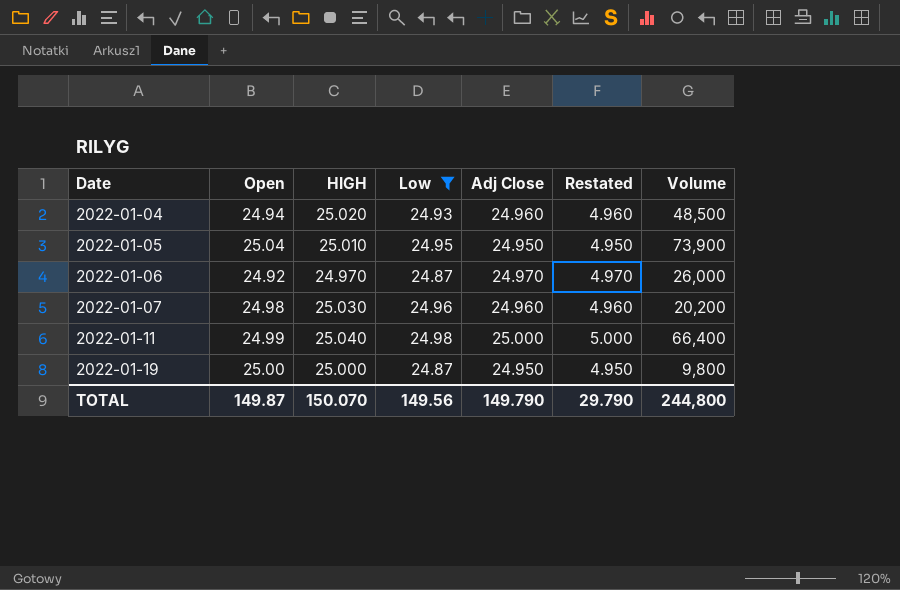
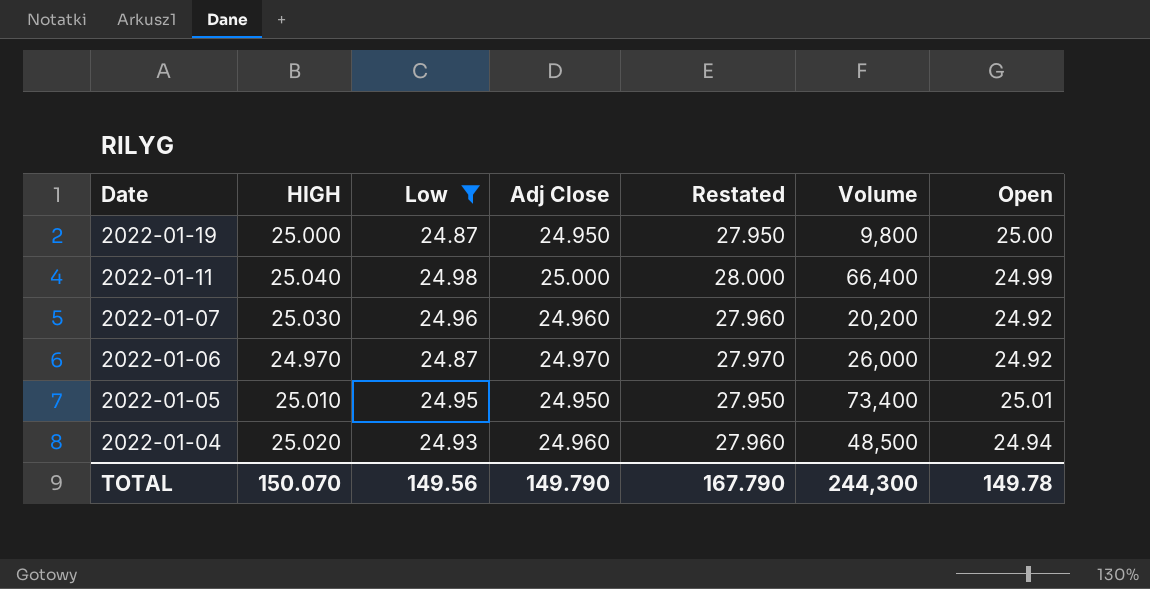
row order: Date ascending -> Date descending
column Restated | formula: [Adj Close] - 20 -> [Adj Close] + 3
column Open | position: 2 -> 7
2022-01-07 | Open: 24.98 -> 24.92
2022-01-05 | Volume: 73,900 -> 73,400
2022-01-05 | Open: 25.04 -> 25.01
TOTAL | Restated: 29.790 -> 167.790
TOTAL | Volume: 244,800 -> 244,300
TOTAL | Open: 149.87 -> 149.78

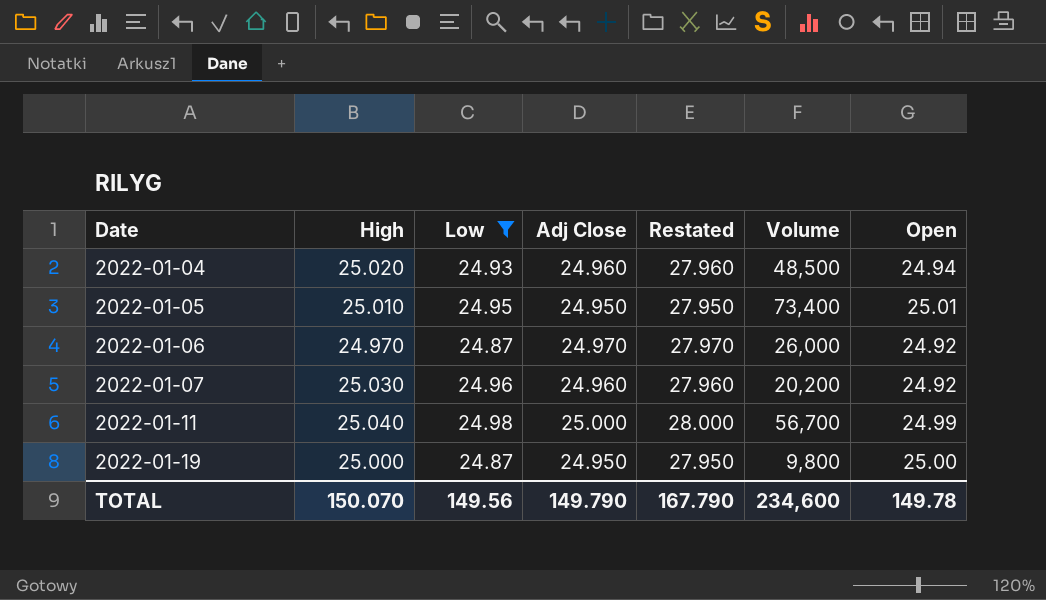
row order: Date descending -> Date ascending
column name: HIGH -> High
2022-01-11 | Volume: 66,400 -> 56,700
TOTAL | Volume: 244,300 -> 234,600

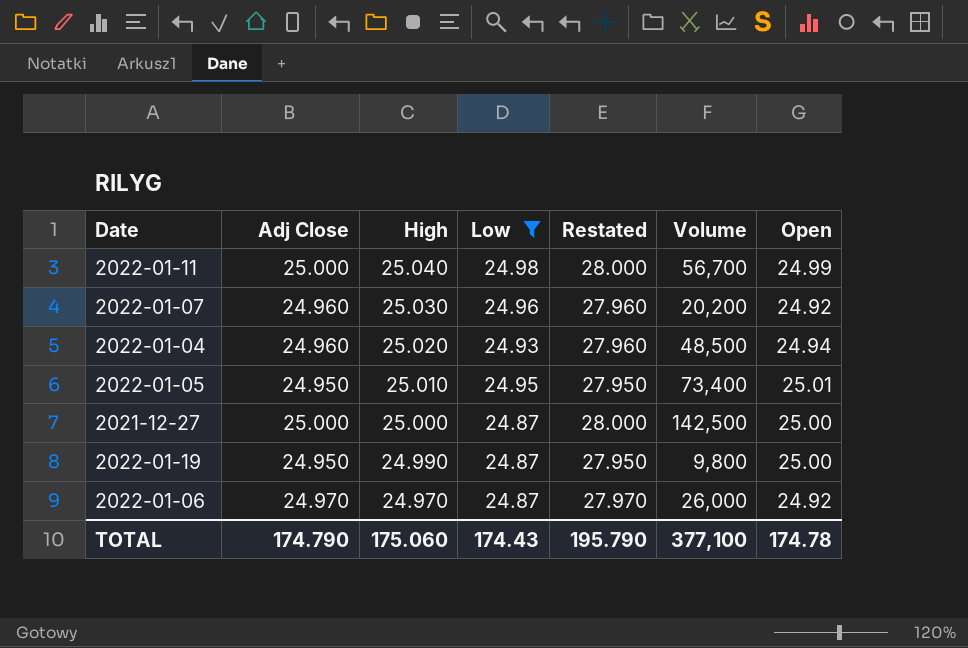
row order: Date ascending -> High descending
column Adj Close | position: 4 -> 2
row 2021-12-27: none -> 25.000 | 25.000 | 24.87 | 28.000 | 142,500 | 25.00
2022-01-19 | High: 25.000 -> 24.990
TOTAL | Adj Close: 149.790 -> 174.790
TOTAL | High: 150.070 -> 175.060
TOTAL | Low: 149.56 -> 174.43
TOTAL | Restated: 167.790 -> 195.790
TOTAL | Volume: 234,600 -> 377,100
TOTAL | Open: 149.78 -> 174.78

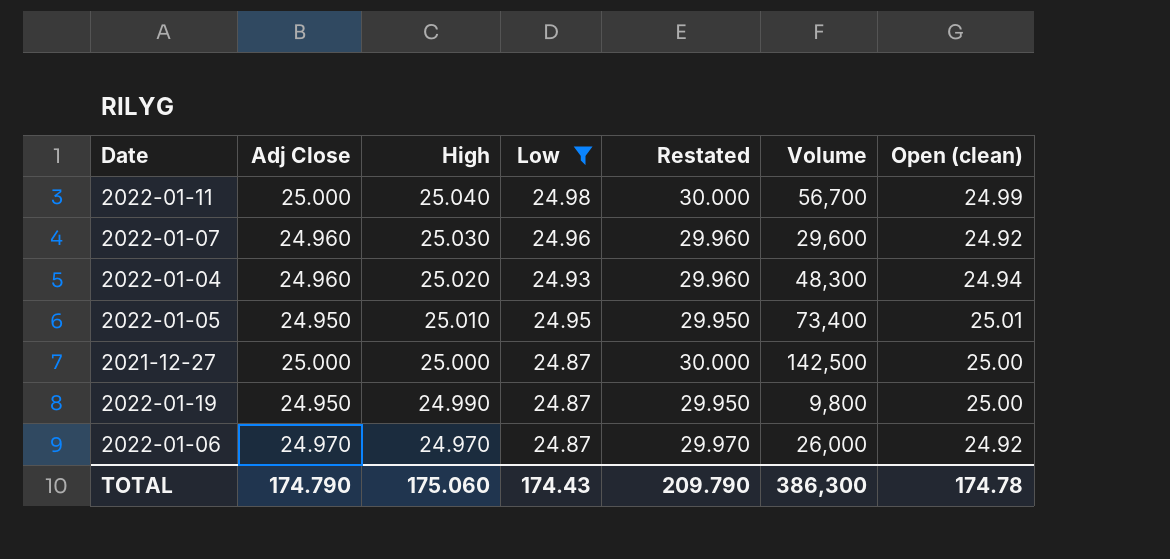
column Restated | formula: [Adj Close] + 3 -> [Adj Close] + 5
column name: Open -> Open (clean)
2022-01-07 | Volume: 20,200 -> 29,600
2022-01-04 | Volume: 48,500 -> 48,300
TOTAL | Restated: 195.790 -> 209.790
TOTAL | Volume: 377,100 -> 386,300

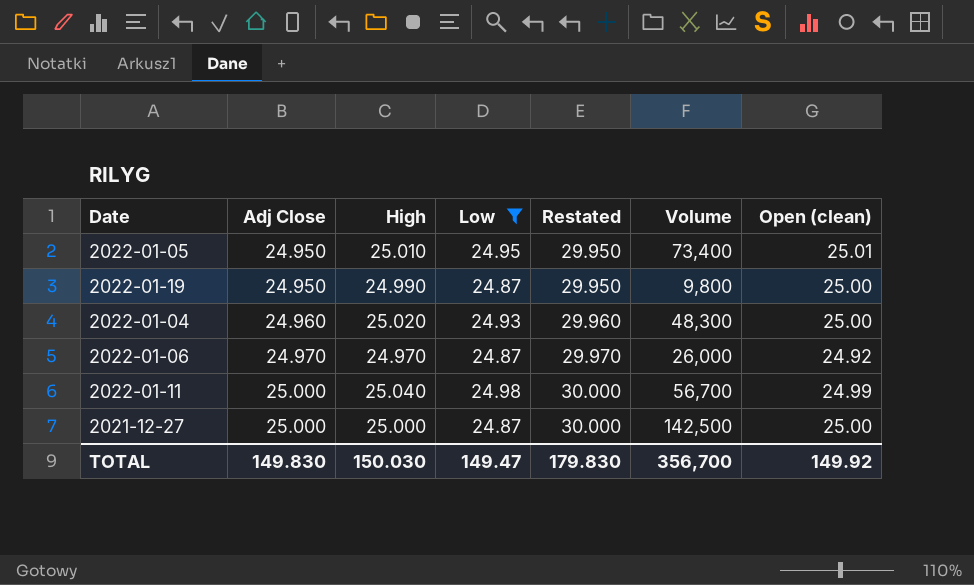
row order: High descending -> Adj Close ascending
row 2022-01-07: 24.960 | 25.030 | 24.96 | 29.960 | 29,600 | 24.92 -> none
2022-01-04 | Open (clean): 24.94 -> 25.00
TOTAL | Adj Close: 174.790 -> 149.830
TOTAL | High: 175.060 -> 150.030
TOTAL | Low: 174.43 -> 149.47
TOTAL | Restated: 209.790 -> 179.830
TOTAL | Volume: 386,300 -> 356,700
TOTAL | Open (clean): 174.78 -> 149.92

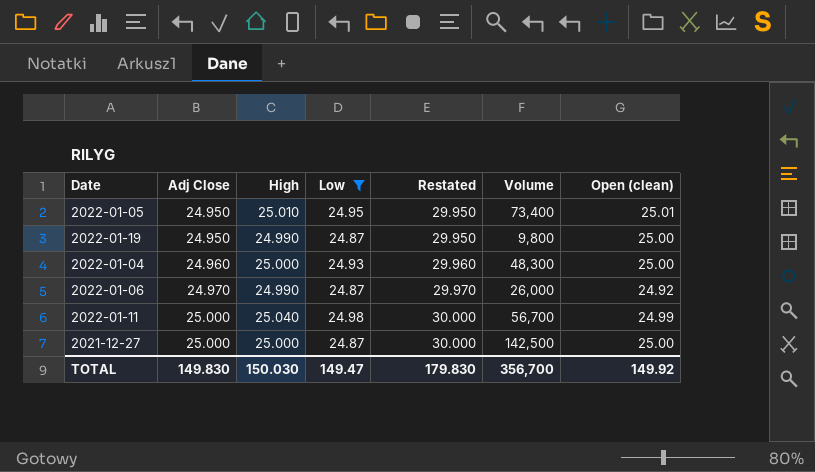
2022-01-04 | High: 25.020 -> 25.000
2022-01-06 | High: 24.970 -> 24.990

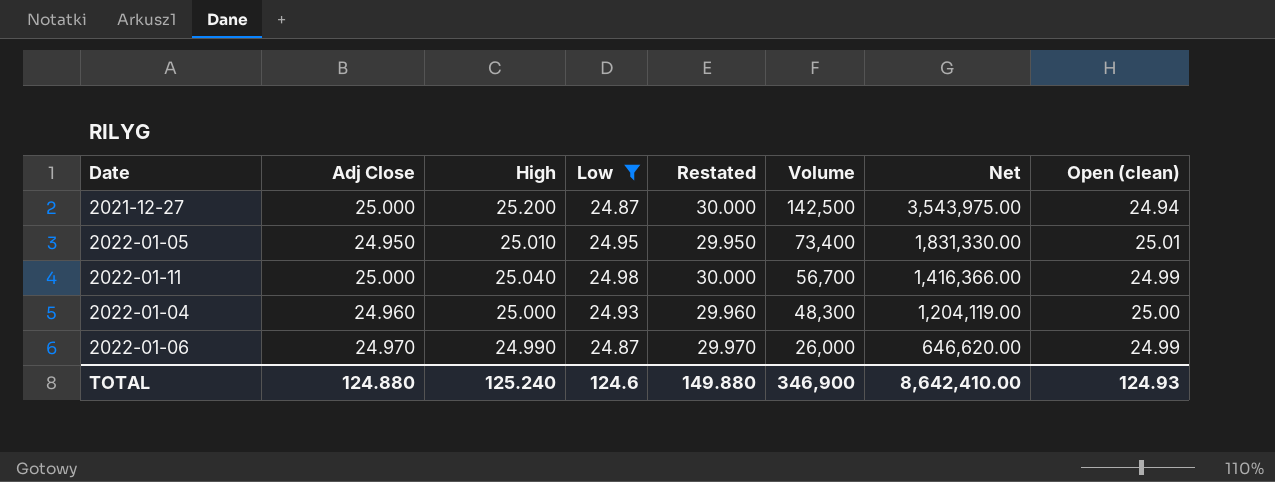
row order: Adj Close ascending -> Volume descending
column Net | formula: none -> [Low] * [Volume]
row 2022-01-19: 24.950 | 24.990 | 24.87 | 29.950 | 9,800 | 25.00 -> none
2021-12-27 | High: 25.000 -> 25.200
2021-12-27 | Open (clean): 25.00 -> 24.94
2022-01-06 | Open (clean): 24.92 -> 24.99
TOTAL | Adj Close: 149.830 -> 124.880
TOTAL | High: 150.030 -> 125.240
TOTAL | Low: 149.47 -> 124.6
TOTAL | Restated: 179.830 -> 149.880
TOTAL | Volume: 356,700 -> 346,900
TOTAL | Open (clean): 149.92 -> 124.93

